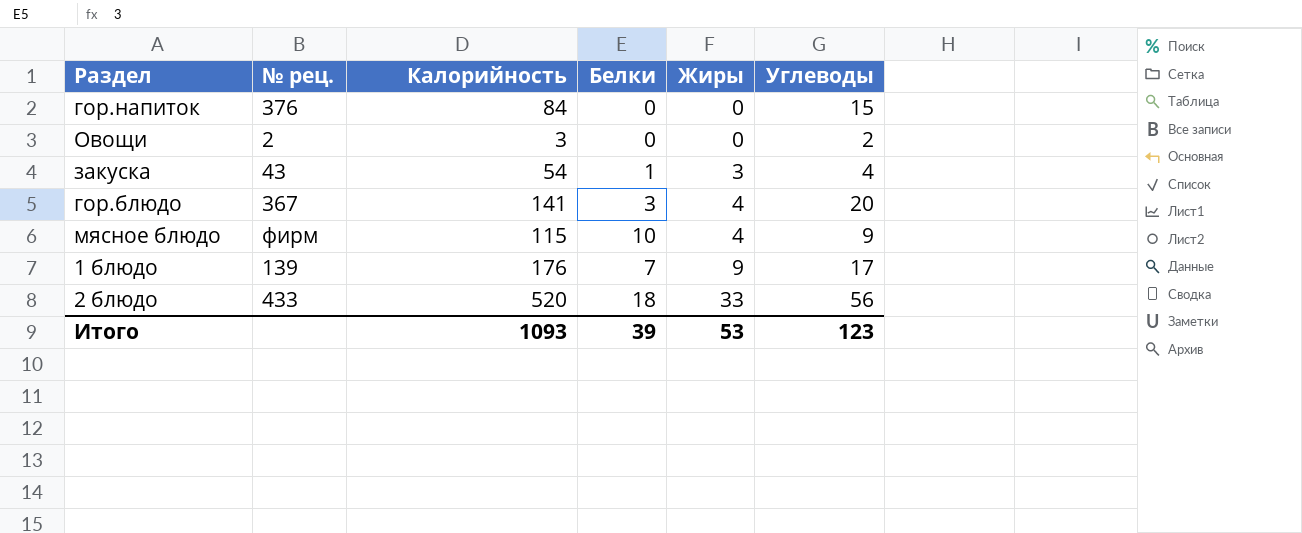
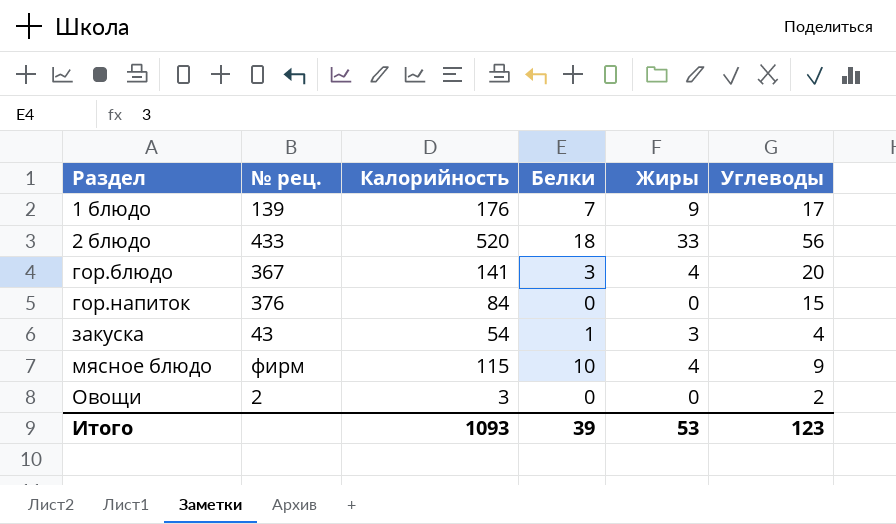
row order: Жиры ascending -> Раздел ascending

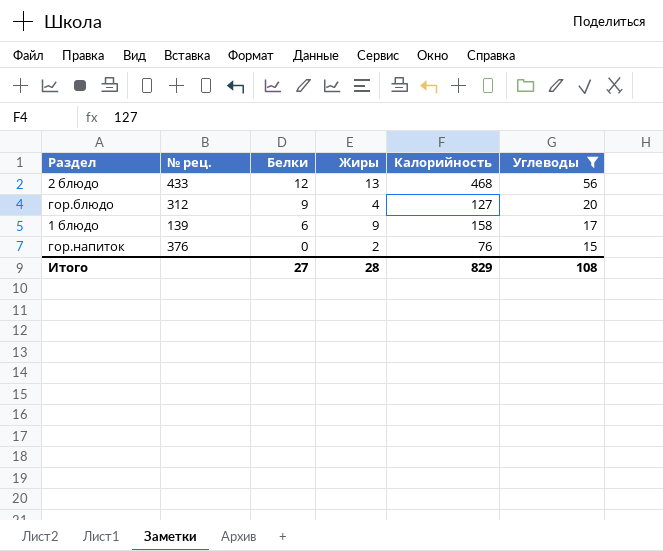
filter: none -> Углеводы >= 15
row order: Раздел ascending -> Белки descending
column Калорийность | position: 3 -> 5
2 блюдо | Белки: 18 -> 12
2 блюдо | Жиры: 33 -> 13
2 блюдо | Калорийность: 520 -> 468
гор.блюдо | № рец.: 367 -> 312
гор.блюдо | Белки: 3 -> 9
гор.блюдо | Калорийность: 141 -> 127
1 блюдо | Белки: 7 -> 6
1 блюдо | Калорийность: 176 -> 158
гор.напиток | Жиры: 0 -> 2
гор.напиток | Калорийность: 84 -> 76
Итого | Белки: 39 -> 27
Итого | Жиры: 53 -> 28
Итого | Калорийность: 1093 -> 829
Итого | Углеводы: 123 -> 108

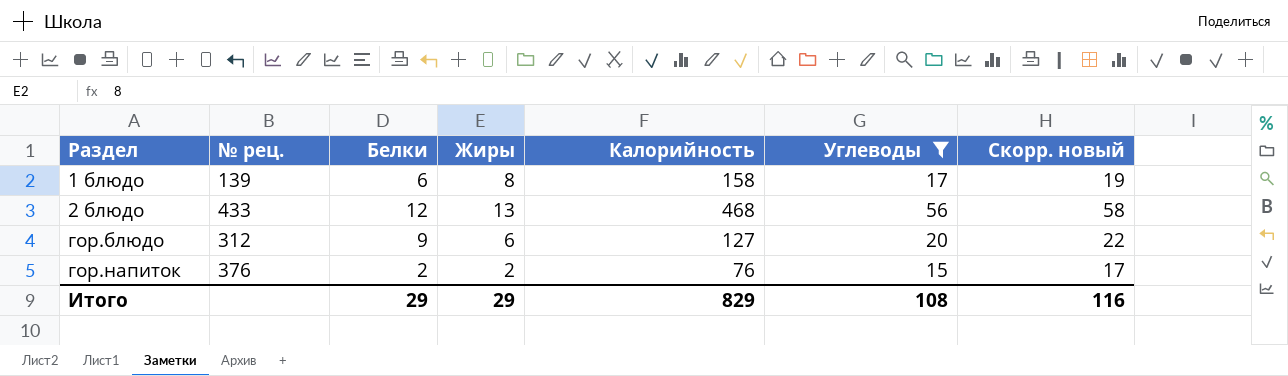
row order: Белки descending -> Раздел ascending
column Скорр. новый | formula: none -> [Углеводы] + 2
1 блюдо | Жиры: 9 -> 8
гор.блюдо | Жиры: 4 -> 6
гор.напиток | Белки: 0 -> 2
Итого | Белки: 27 -> 29
Итого | Жиры: 28 -> 29

